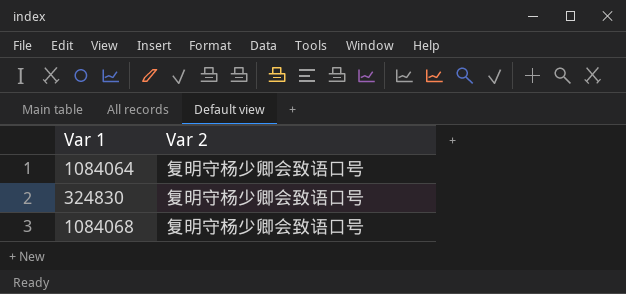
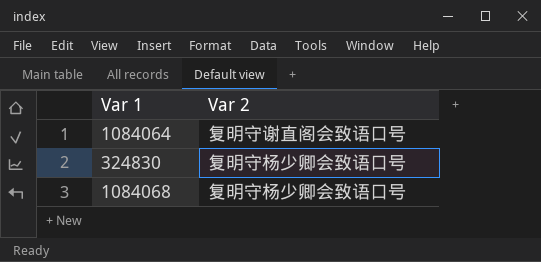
1084064 | Var 2: 复明守杨少卿会致语口号 -> 复明守谢直阁会致语口号

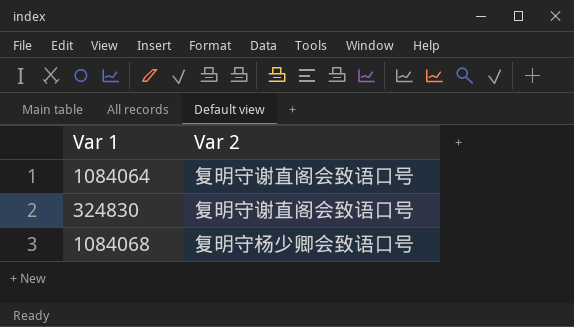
324830 | Var 2: 复明守杨少卿会致语口号 -> 复明守谢直阁会致语口号

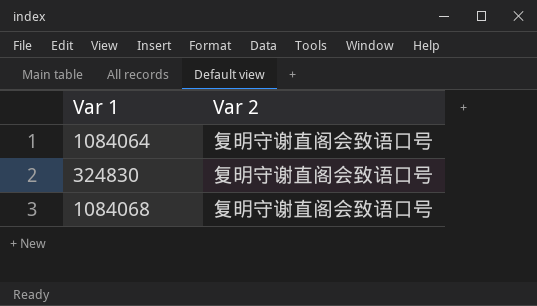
1084068 | Var 2: 复明守杨少卿会致语口号 -> 复明守谢直阁会致语口号

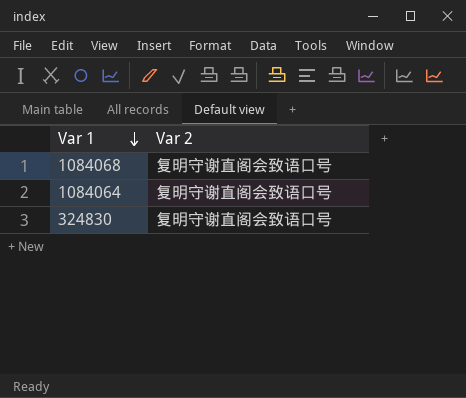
row order: none -> Var 1 descending

